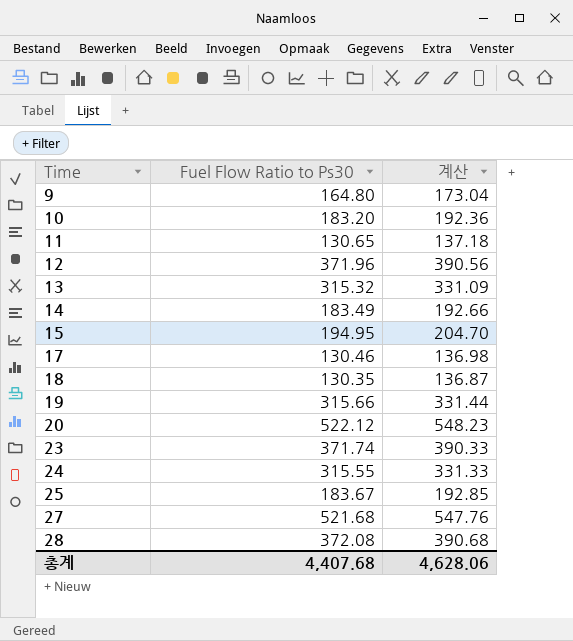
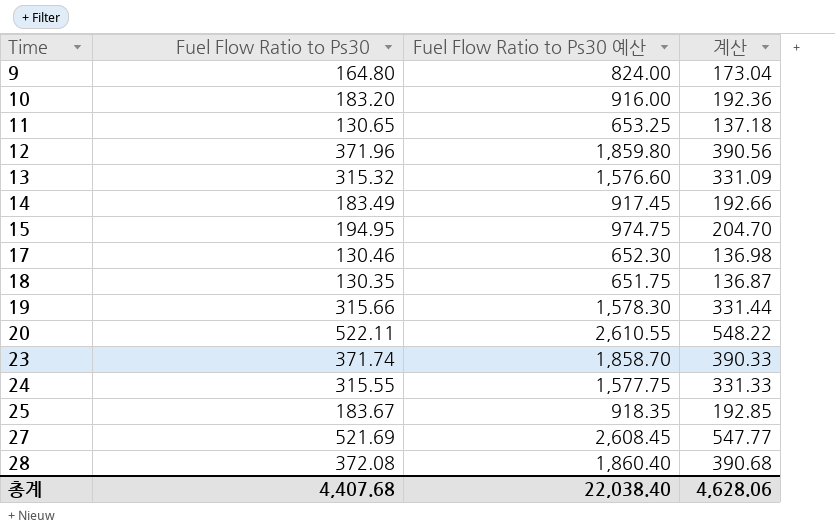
column Fuel Flow Ratio to Ps30 예산 | formula: none -> [Fuel Flow Ratio to Ps30] * 5
20 | Fuel Flow Ratio to Ps30: 522.12 -> 522.11
20 | 계산: 548.23 -> 548.22
27 | Fuel Flow Ratio to Ps30: 521.68 -> 521.69
27 | 계산: 547.76 -> 547.77

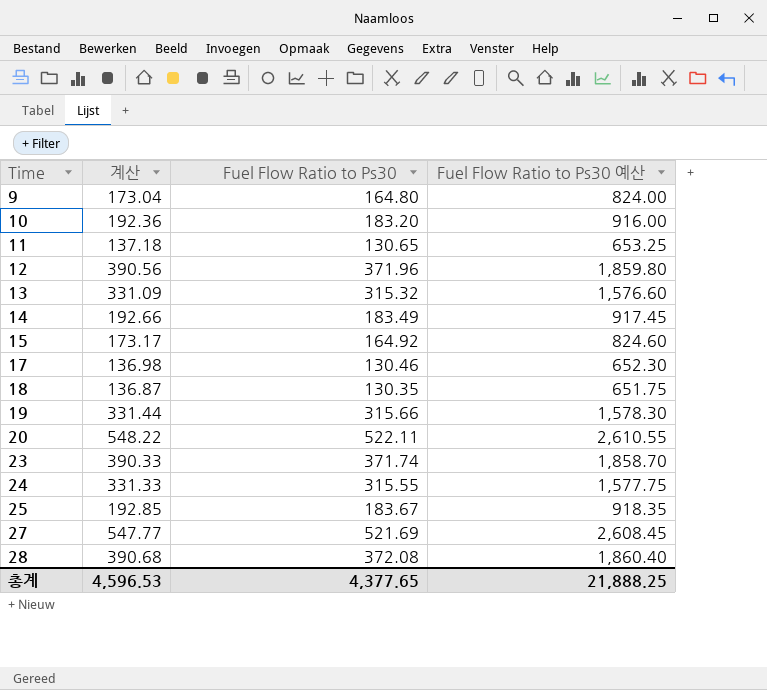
column 계산 | position: 4 -> 2
15 | 계산: 204.70 -> 173.17
15 | Fuel Flow Ratio to Ps30: 194.95 -> 164.92
15 | Fuel Flow Ratio to Ps30 예산: 974.75 -> 824.60
총계 | 계산: 4,628.06 -> 4,596.53
총계 | Fuel Flow Ratio to Ps30: 4,407.68 -> 4,377.65
총계 | Fuel Flow Ratio to Ps30 예산: 22,038.40 -> 21,888.25

